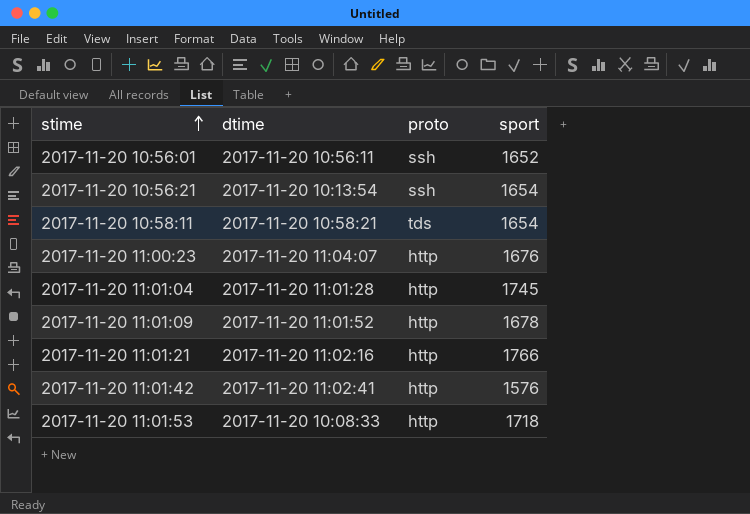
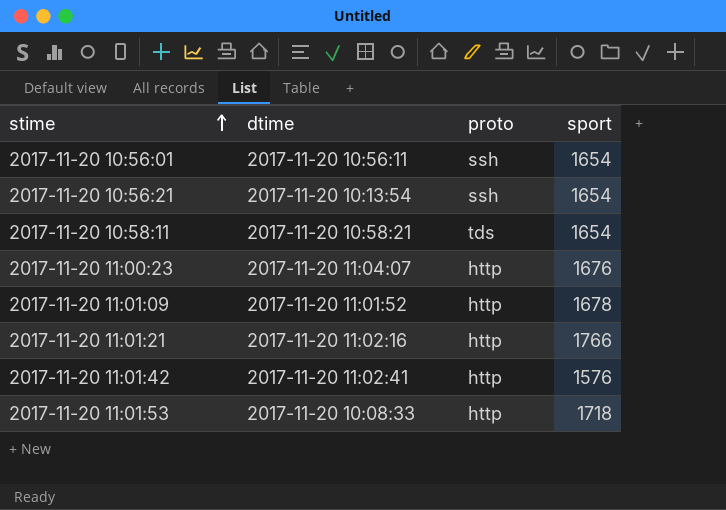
row 2017-11-20 11:01:04: 2017-11-20 11:01:28 | http | 1745 -> none
2017-11-20 10:56:01 | sport: 1652 -> 1654

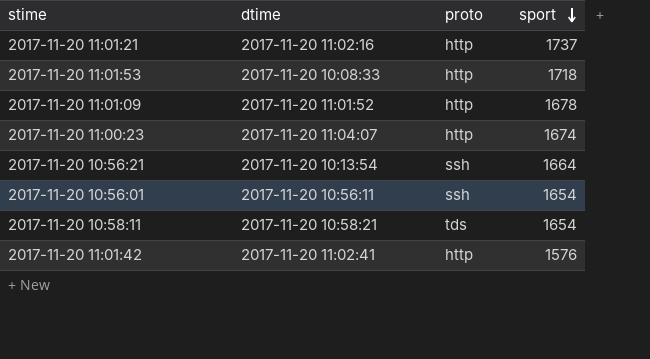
row order: stime ascending -> sport descending
2017-11-20 11:01:21 | sport: 1766 -> 1737
2017-11-20 11:00:23 | sport: 1676 -> 1674
2017-11-20 10:56:21 | sport: 1654 -> 1664

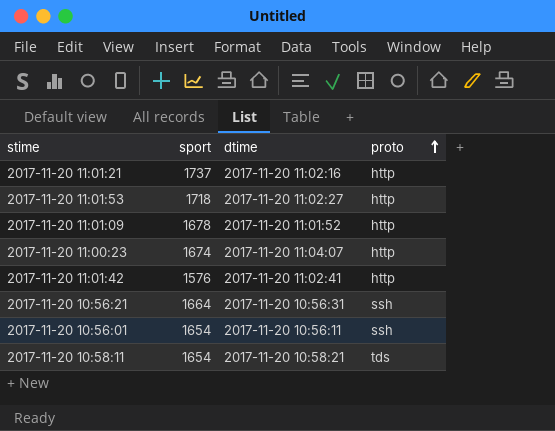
row order: sport descending -> proto ascending
column sport | position: 4 -> 2
2017-11-20 11:01:53 | dtime: 2017-11-20 10:08:33 -> 2017-11-20 11:02:27
2017-11-20 10:56:21 | dtime: 2017-11-20 10:13:54 -> 2017-11-20 10:56:31

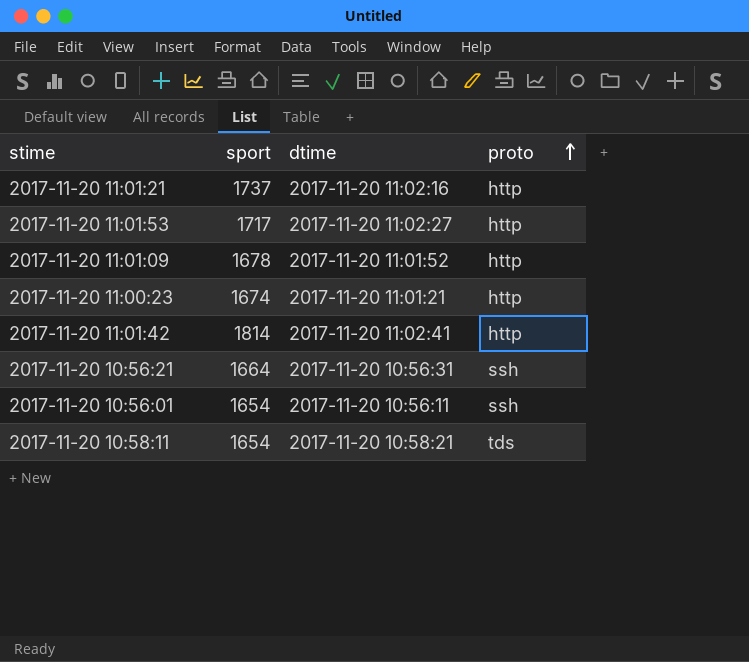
2017-11-20 11:01:53 | sport: 1718 -> 1717
2017-11-20 11:00:23 | dtime: 2017-11-20 11:04:07 -> 2017-11-20 11:01:21
2017-11-20 11:01:42 | sport: 1576 -> 1814

